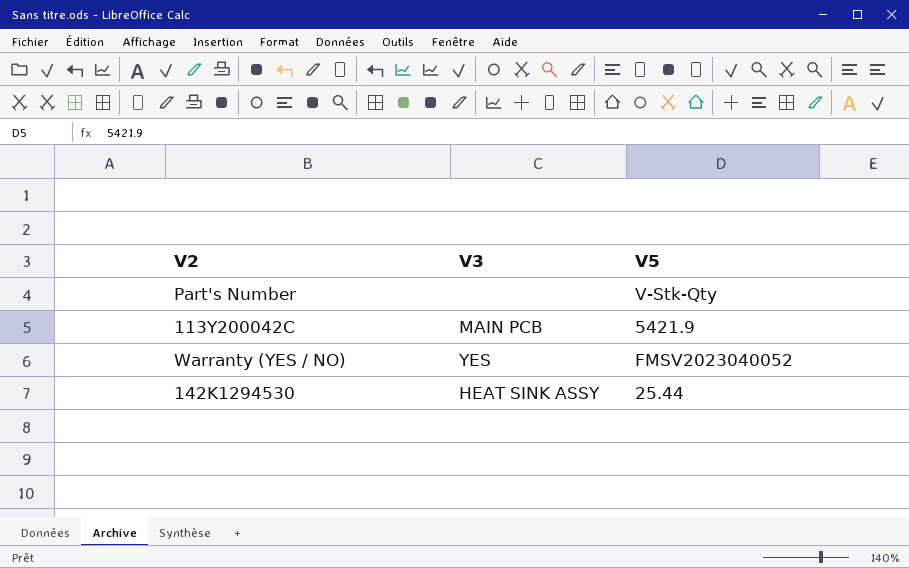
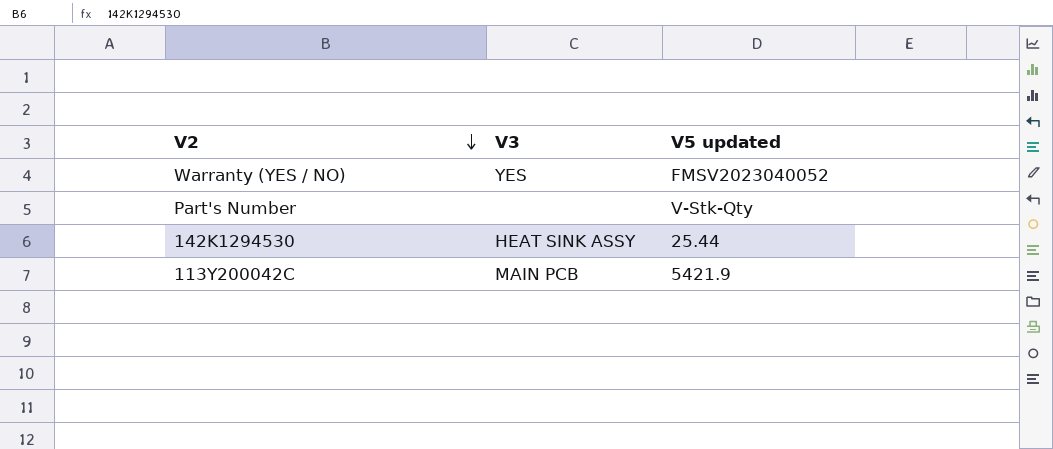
row order: none -> V2 descending
column name: V5 -> V5 updated

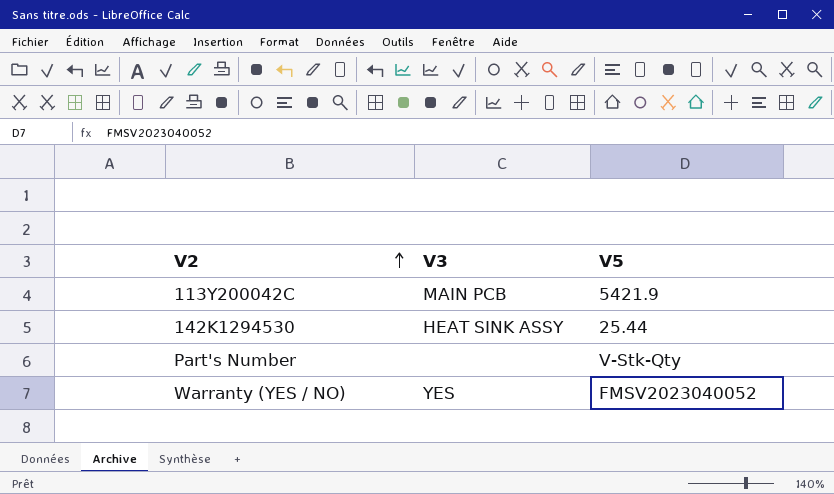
row order: V2 descending -> V2 ascending
column name: V5 updated -> V5

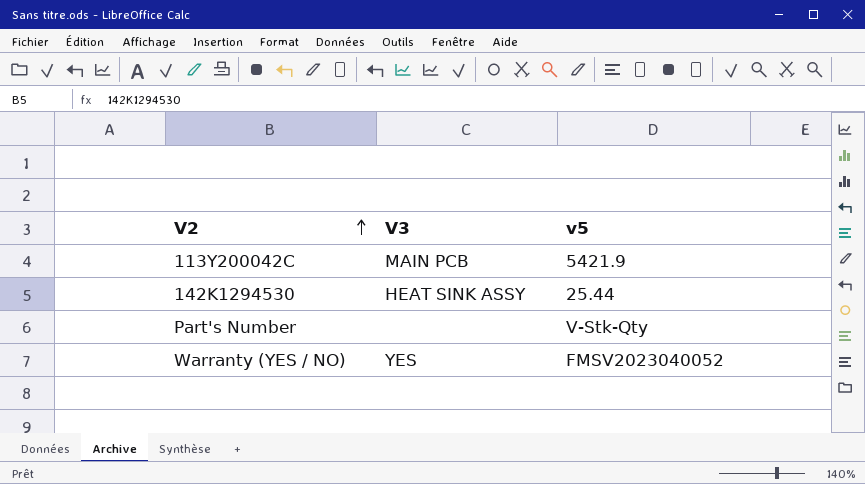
column name: V5 -> v5

